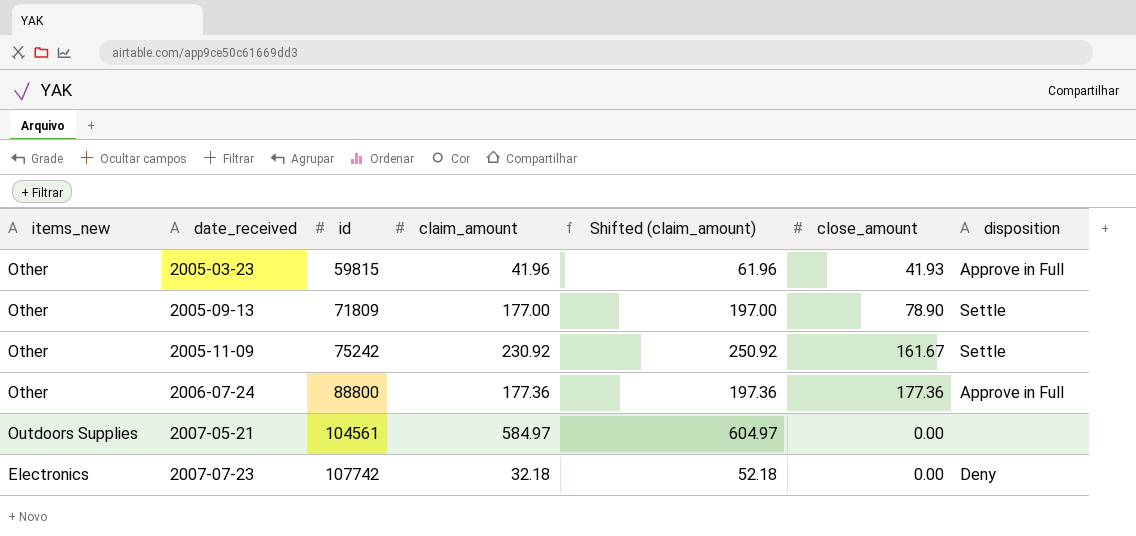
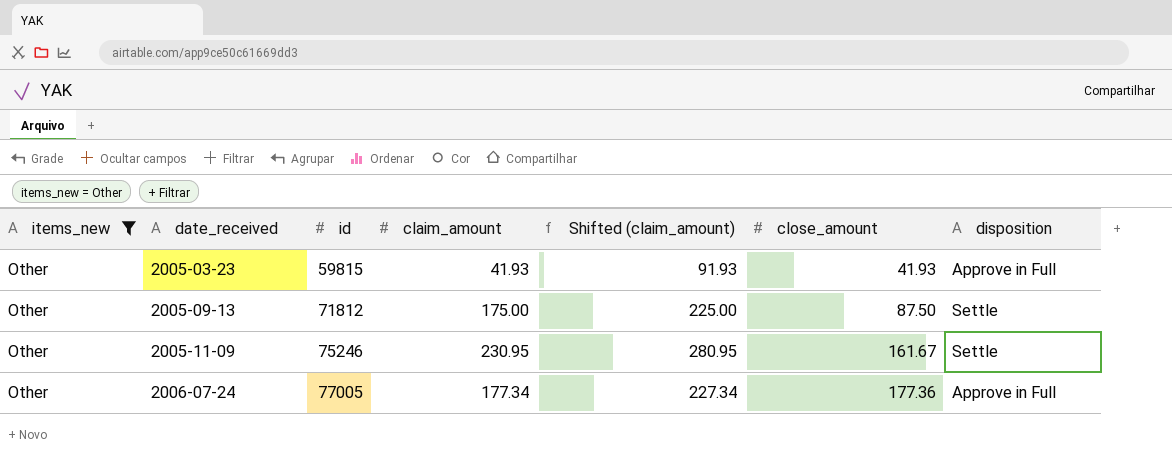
filter: none -> items_new = Other
column Shifted (claim_amount) | formula: [claim_amount] + 20 -> [claim_amount] + 50
2005-03-23 | claim_amount: 41.96 -> 41.93
2005-09-13 | id: 71809 -> 71812
2005-09-13 | claim_amount: 177.00 -> 175.00
2005-09-13 | close_amount: 78.90 -> 87.50
2005-11-09 | id: 75242 -> 75246
2005-11-09 | claim_amount: 230.92 -> 230.95
2006-07-24 | id: 88800 -> 77005
2006-07-24 | claim_amount: 177.36 -> 177.34

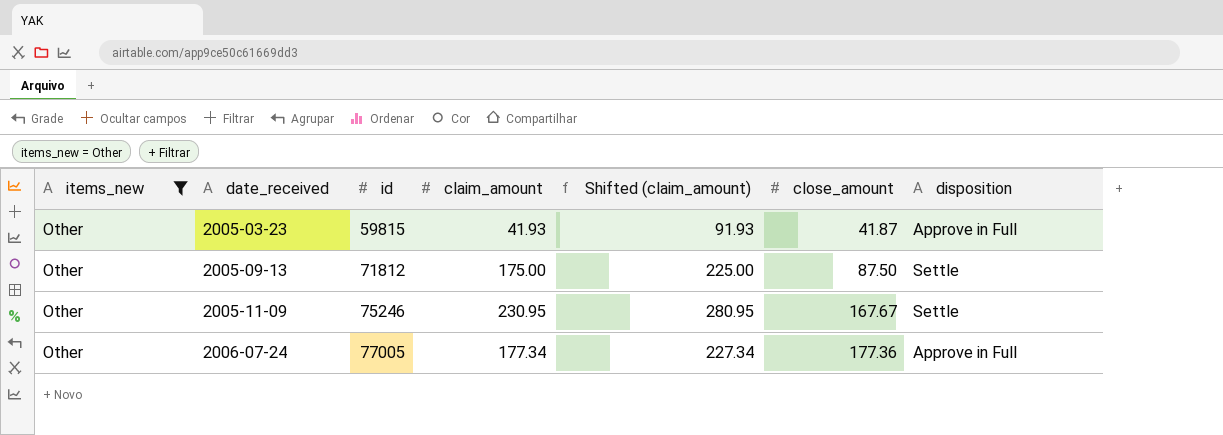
2005-03-23 | close_amount: 41.93 -> 41.87
2005-11-09 | close_amount: 161.67 -> 167.67

